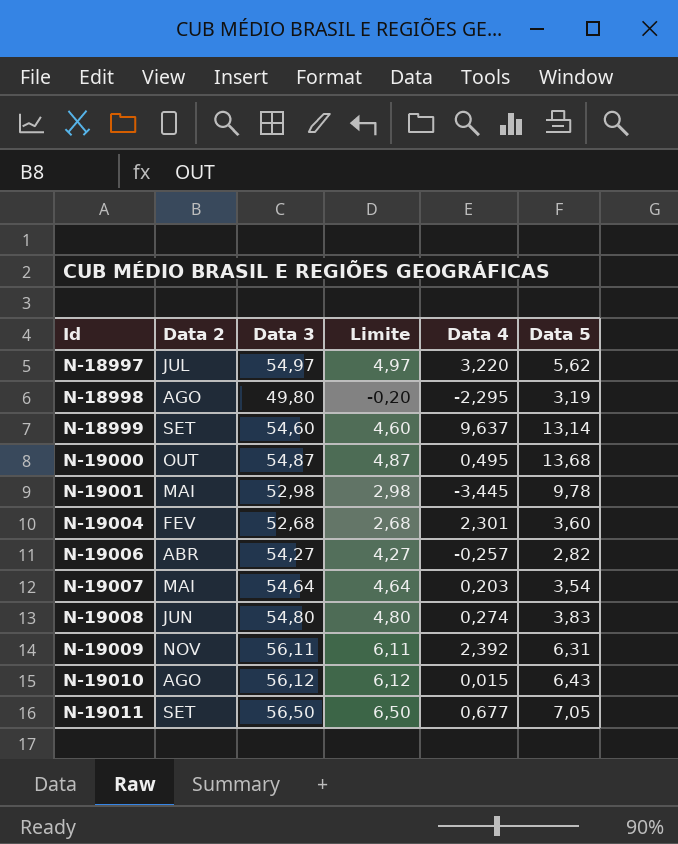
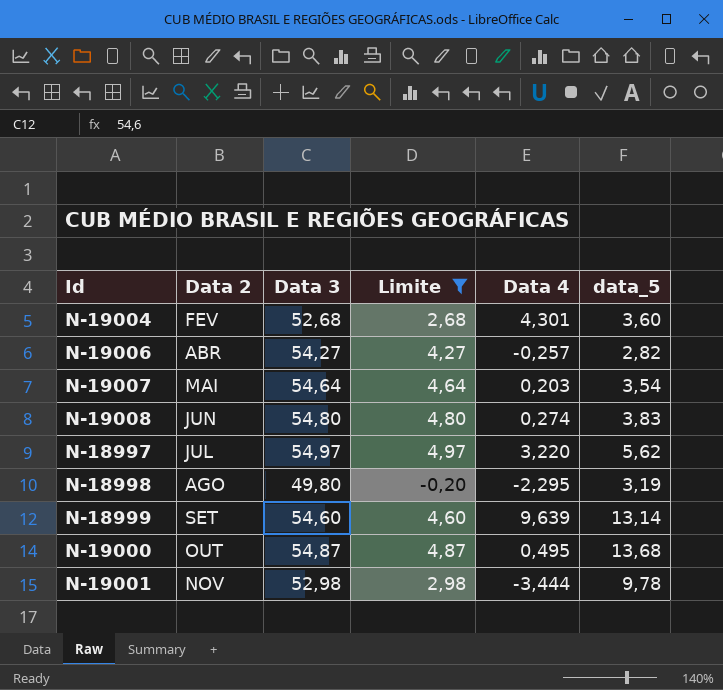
filter: none -> Limite <= 4,97
row order: Id ascending -> Data 2 ascending
column name: Data 5 -> data_5
N-19004 | Data 4: 2,301 -> 4,301
N-18999 | Data 4: 9,637 -> 9,639
N-19001 | Data 2: MAI -> NOV
N-19001 | Data 4: -3,445 -> -3,444

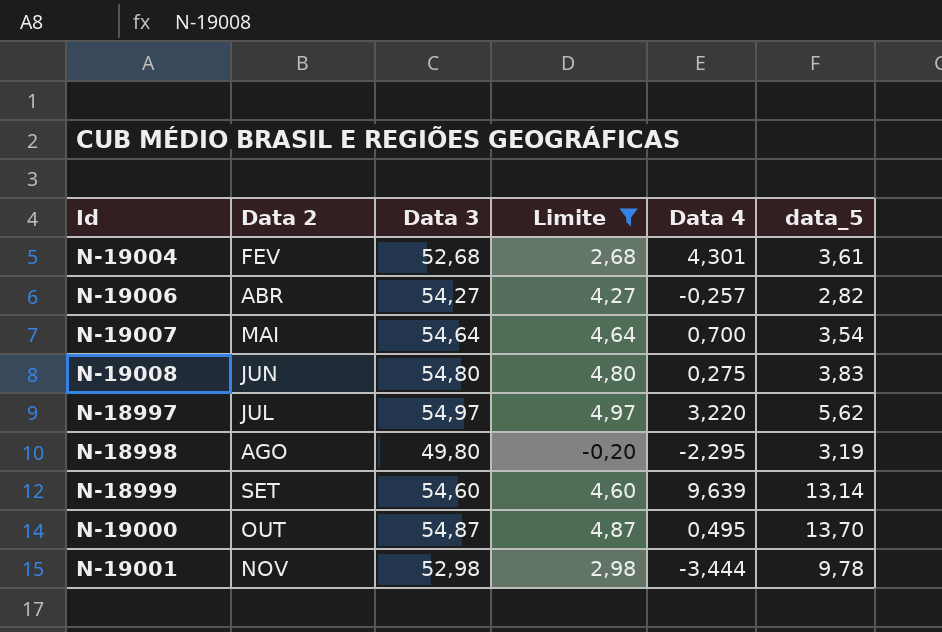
N-19004 | data_5: 3,60 -> 3,61
N-19007 | Data 4: 0,203 -> 0,700
N-19008 | Data 4: 0,274 -> 0,275
N-19000 | data_5: 13,68 -> 13,70

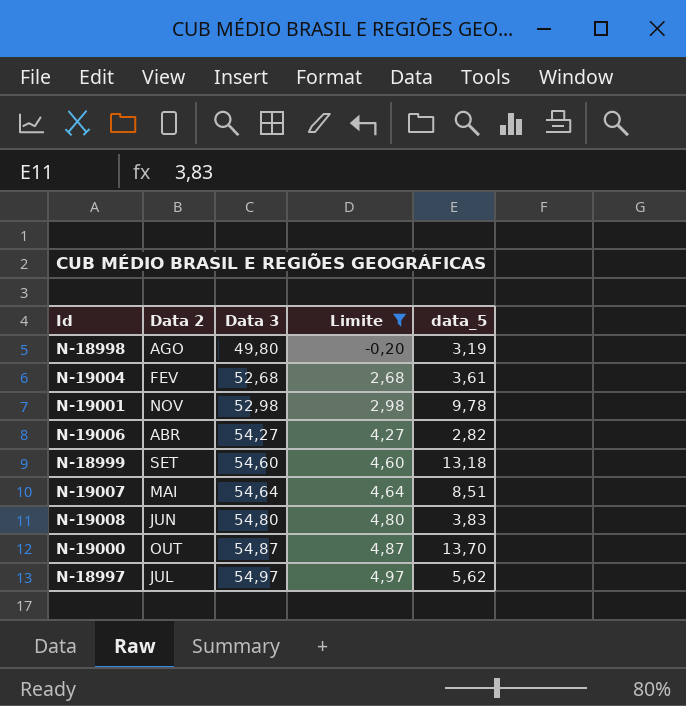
row order: Data 2 ascending -> Data 3 ascending
column Data 4 | position: 5 -> none
N-18999 | data_5: 13,14 -> 13,18
N-19007 | data_5: 3,54 -> 8,51

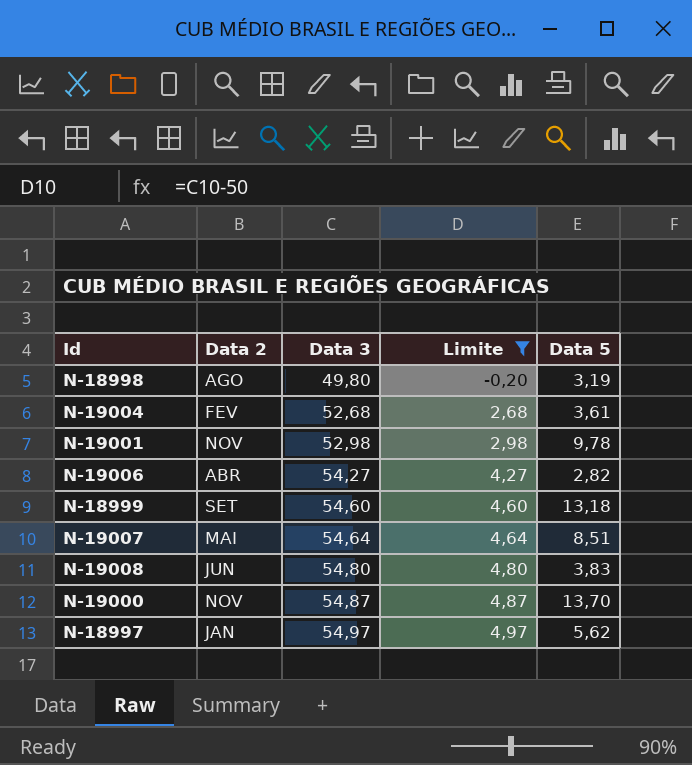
column name: data_5 -> Data 5
N-19000 | Data 2: OUT -> NOV
N-18997 | Data 2: JUL -> JAN

